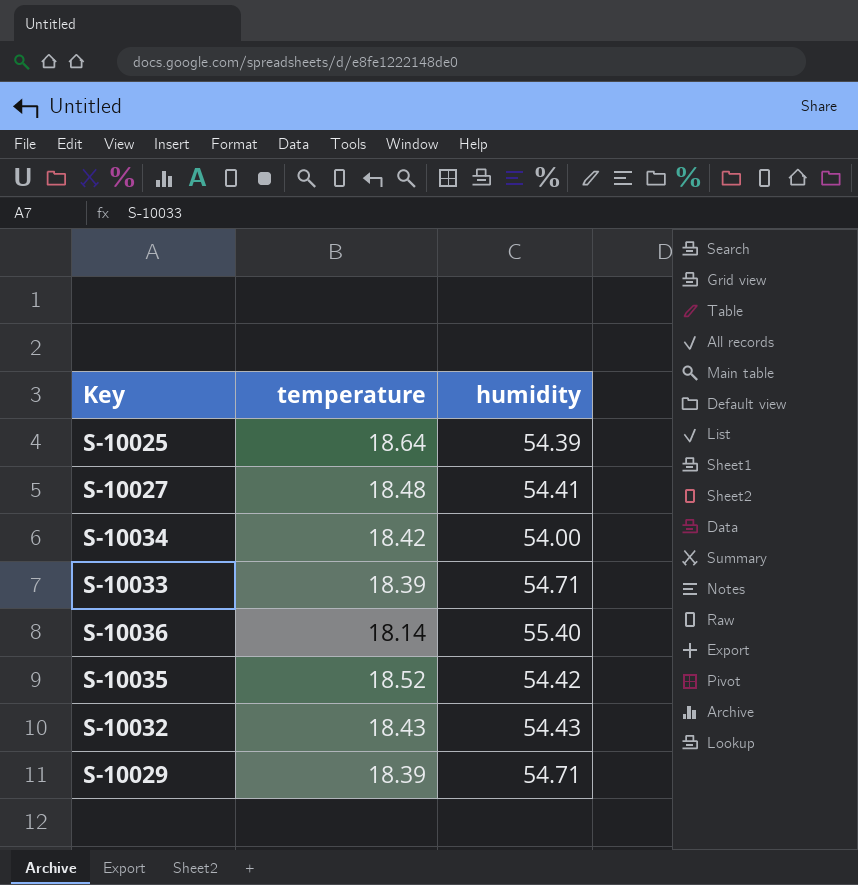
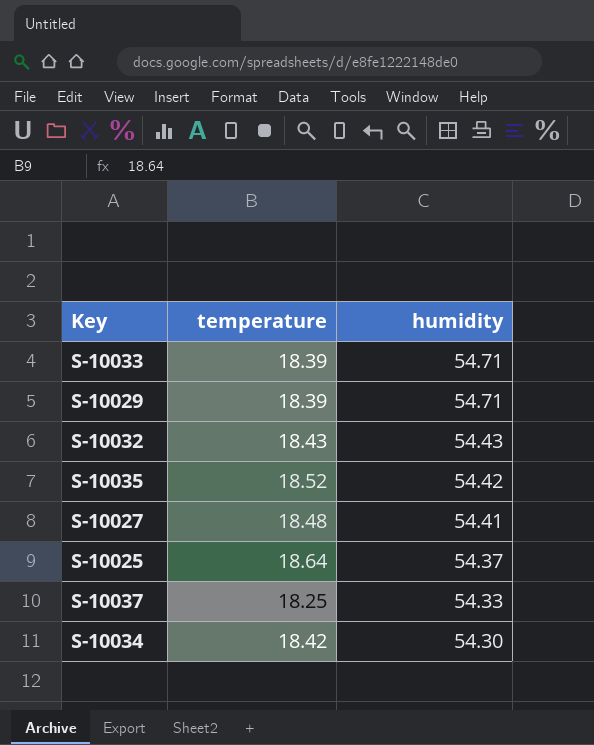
row order: none -> humidity descending
row S-10036: 18.14 | 55.40 -> none
S-10025 | humidity: 54.39 -> 54.37
row S-10037: none -> 18.25 | 54.33
S-10034 | humidity: 54.00 -> 54.30

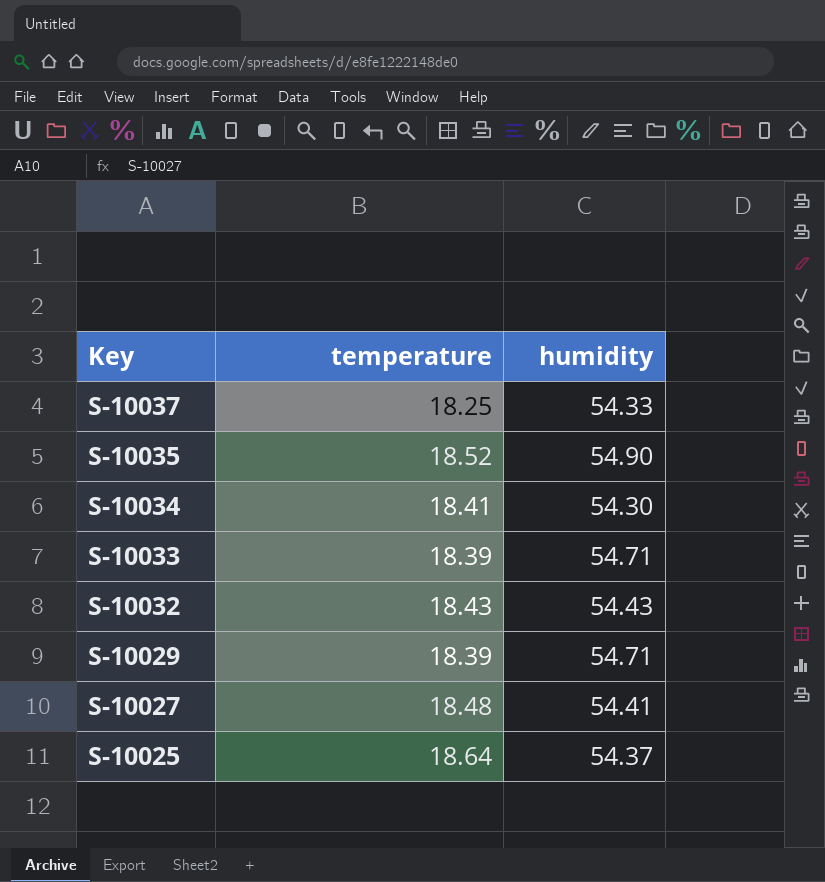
row order: humidity descending -> Key descending
S-10035 | humidity: 54.42 -> 54.90
S-10034 | temperature: 18.42 -> 18.41

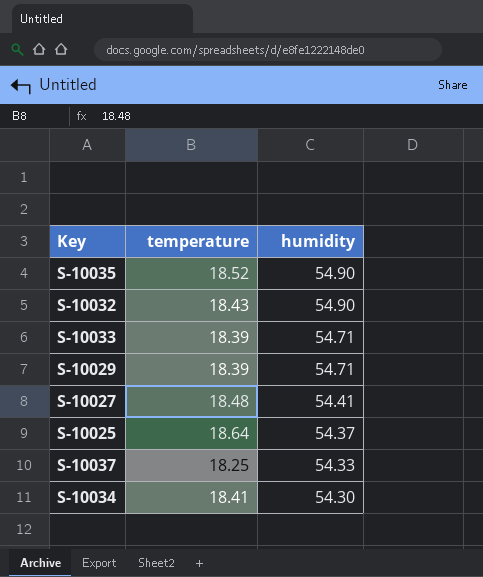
row order: Key descending -> humidity descending
S-10032 | humidity: 54.43 -> 54.90

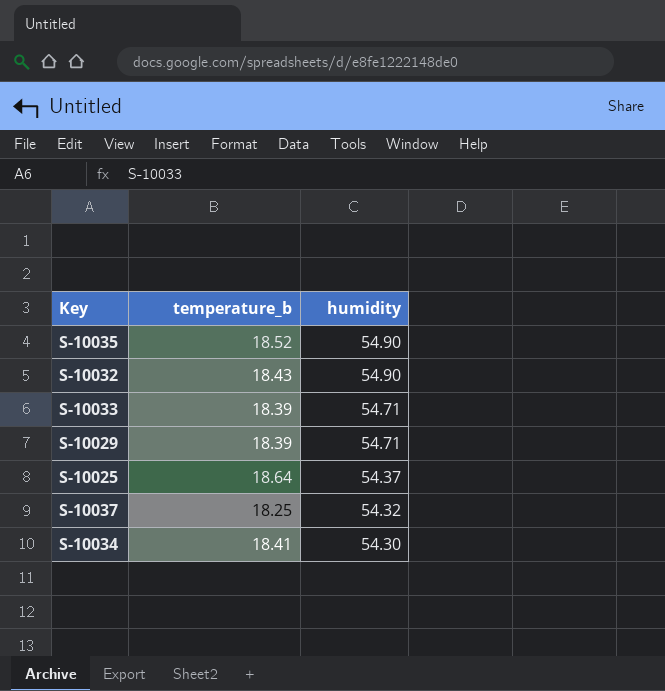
column name: temperature -> temperature_b
row S-10027: 18.48 | 54.41 -> none
S-10037 | humidity: 54.33 -> 54.32

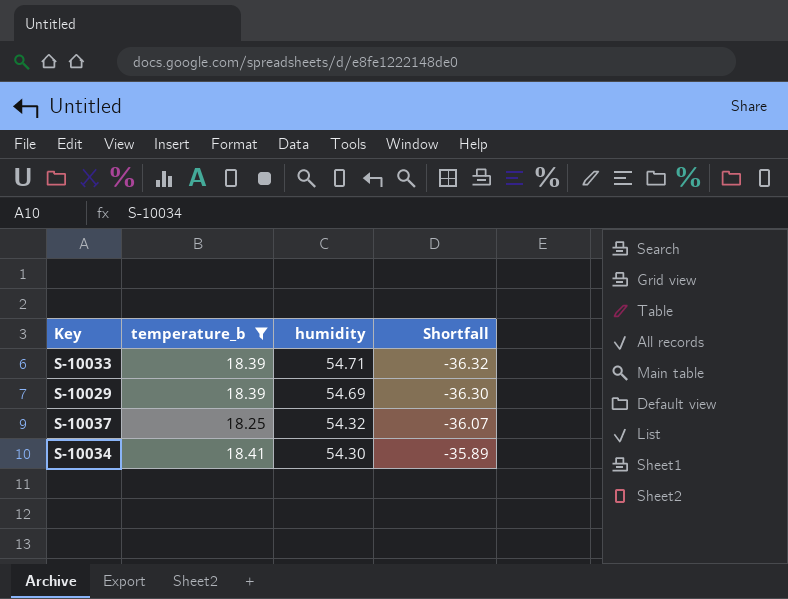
filter: none -> temperature_b <= 18.41
column Shortfall | formula: none -> [temperature_b] - [humidity]
S-10029 | humidity: 54.71 -> 54.69

